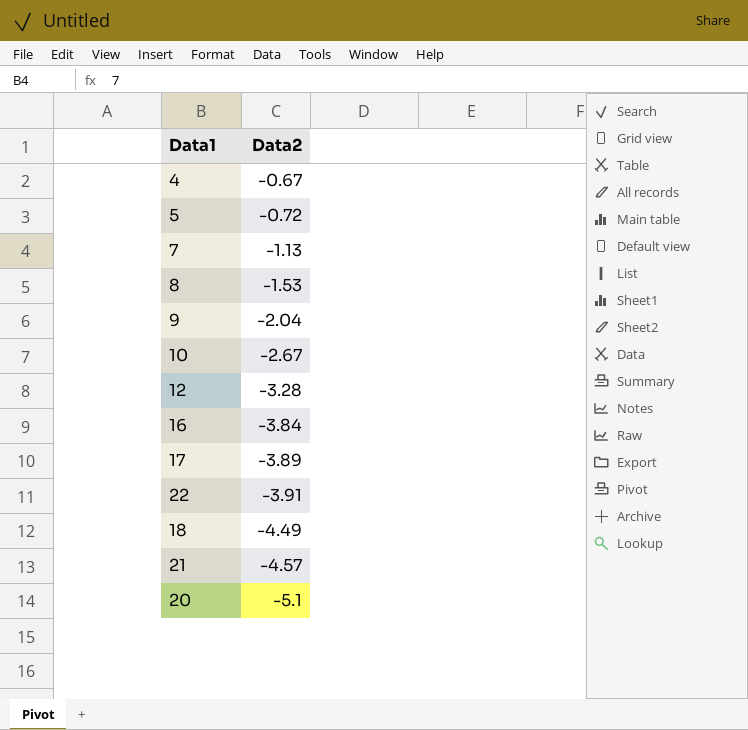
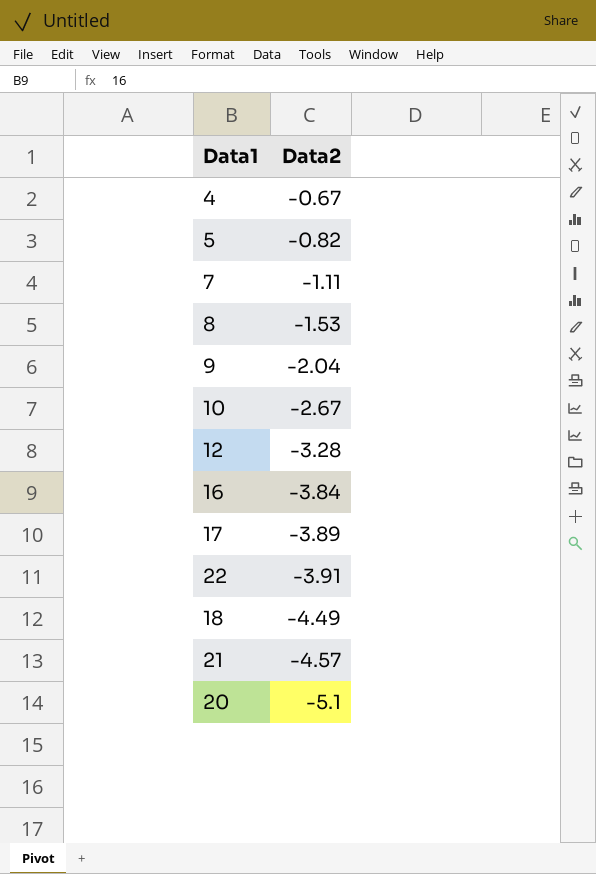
5 | Data2: -0.72 -> -0.82
7 | Data2: -1.13 -> -1.11

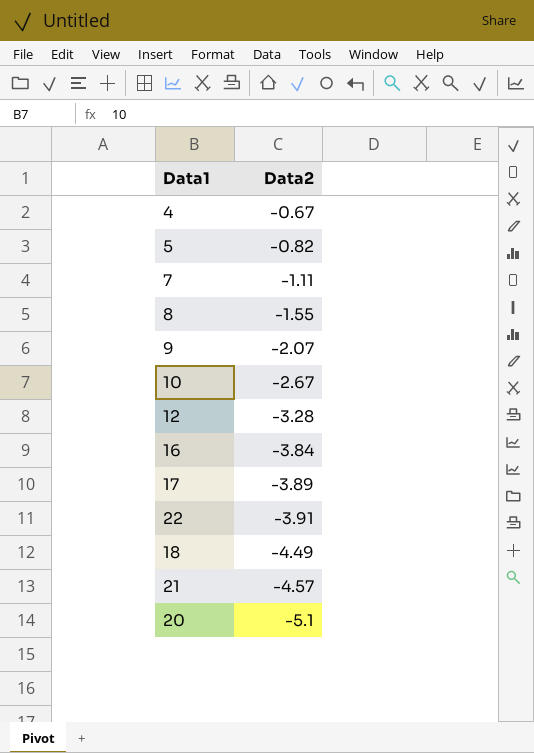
8 | Data2: -1.53 -> -1.55
9 | Data2: -2.04 -> -2.07

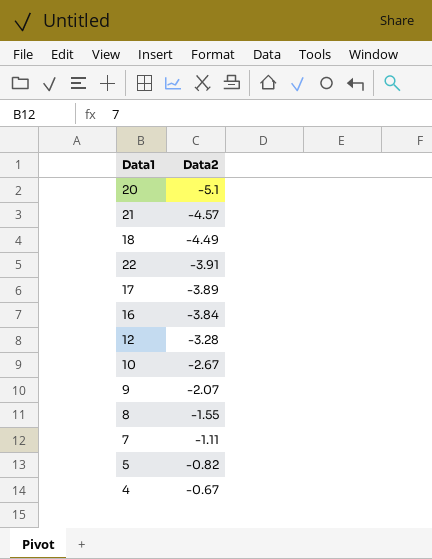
row order: Data2 descending -> Data2 ascending

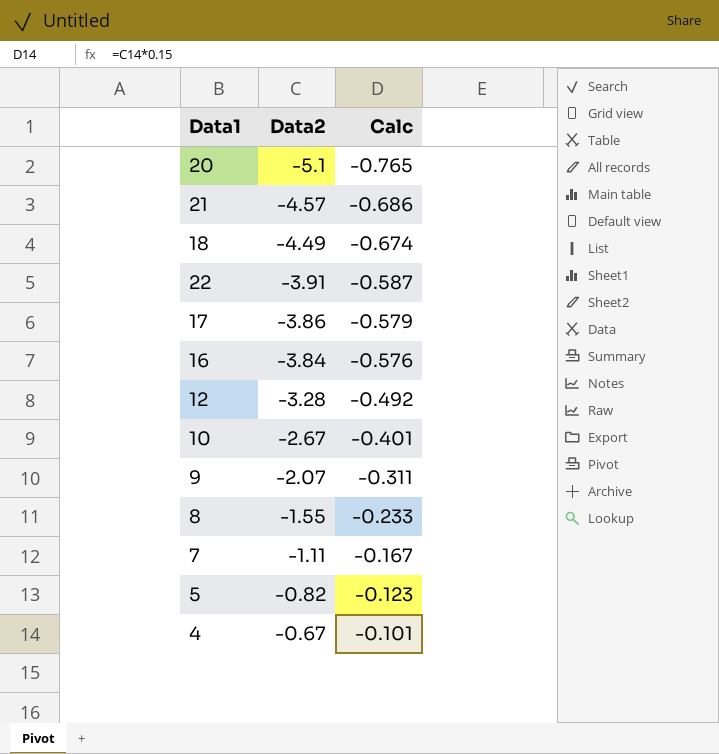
column Calc | formula: none -> [Data2] * 0.15
17 | Data2: -3.89 -> -3.86

